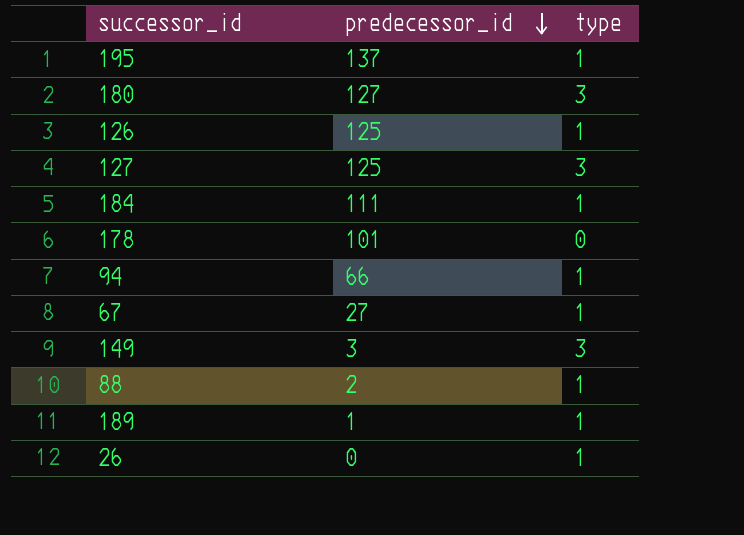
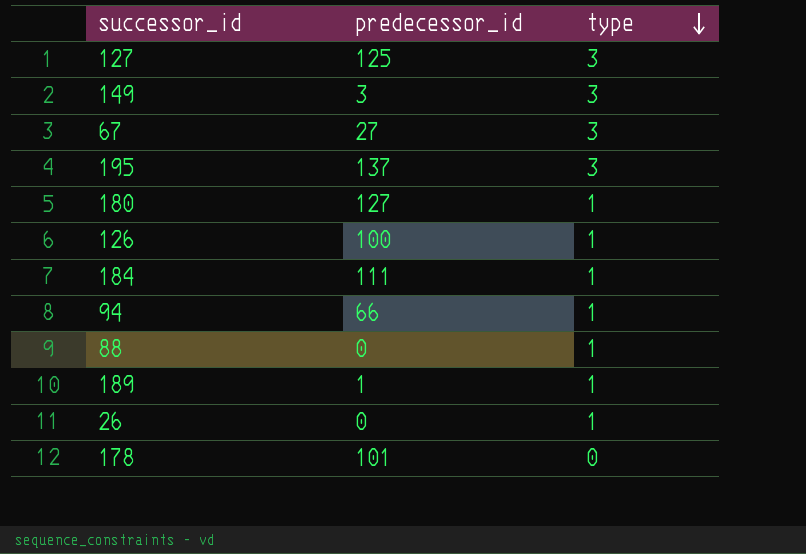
row order: predecessor_id descending -> type descending
67 | type: 1 -> 3
195 | type: 1 -> 3
180 | type: 3 -> 1
126 | predecessor_id: 125 -> 100
88 | predecessor_id: 2 -> 0

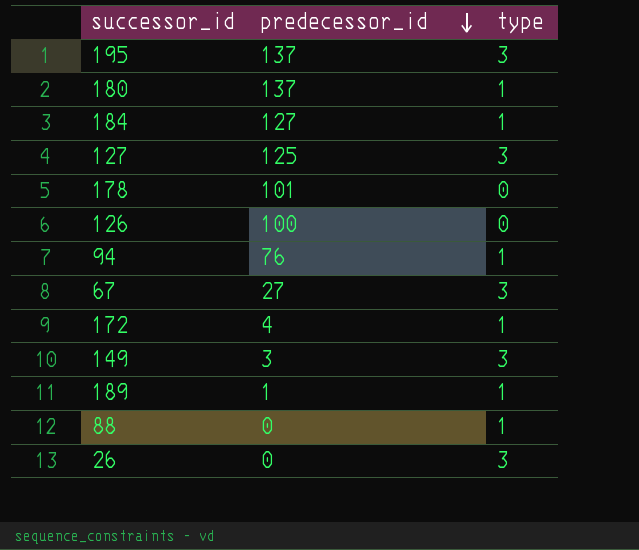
row order: type descending -> predecessor_id descending
180 | predecessor_id: 127 -> 137
184 | predecessor_id: 111 -> 127
126 | type: 1 -> 0
94 | predecessor_id: 66 -> 76
row 172: none -> 4 | 1
26 | type: 1 -> 3

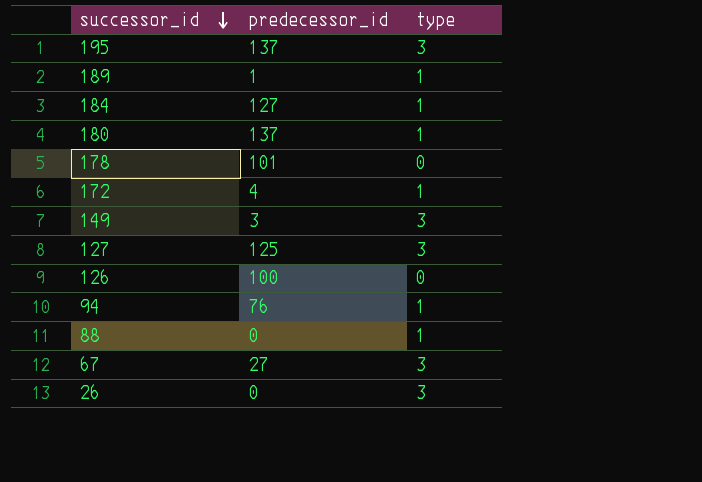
row order: predecessor_id descending -> successor_id descending

